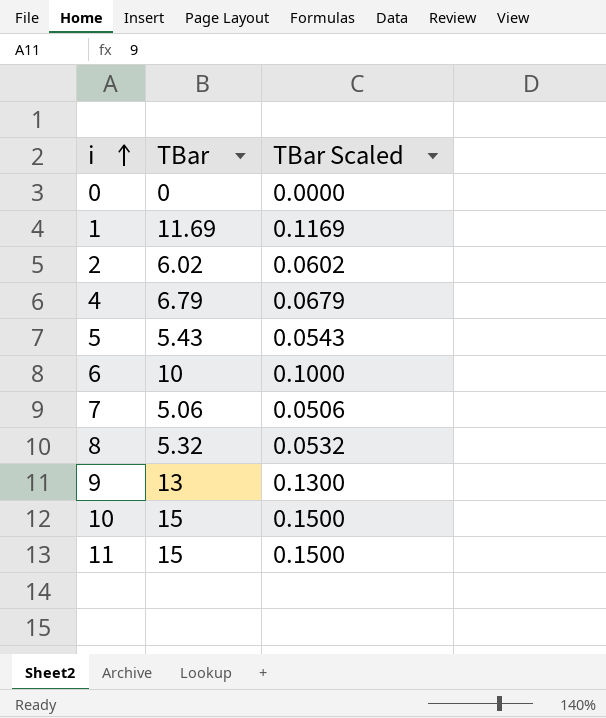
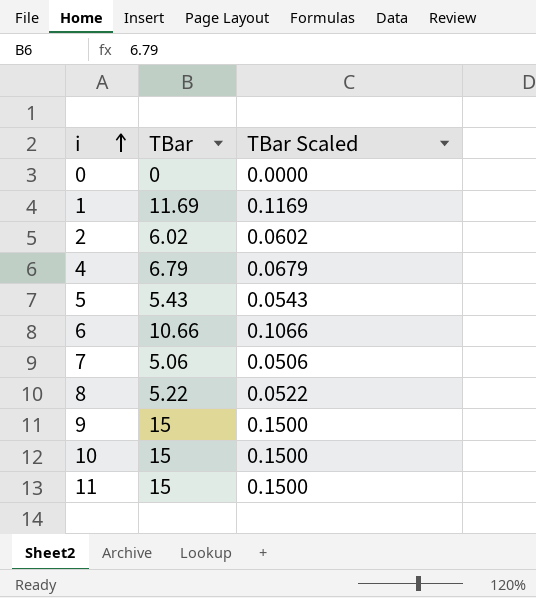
6 | TBar: 10 -> 10.66
6 | TBar Scaled: 0.1000 -> 0.1066
8 | TBar: 5.32 -> 5.22
8 | TBar Scaled: 0.0532 -> 0.0522
9 | TBar: 13 -> 15
9 | TBar Scaled: 0.1300 -> 0.1500

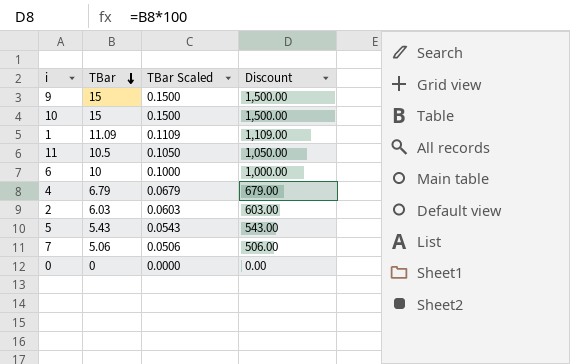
row order: i ascending -> TBar descending
column Discount | formula: none -> [TBar] * 100
row 8: 5.22 | 0.0522 -> none
1 | TBar: 11.69 -> 11.09
1 | TBar Scaled: 0.1169 -> 0.1109
11 | TBar: 15 -> 10.5
11 | TBar Scaled: 0.1500 -> 0.1050
6 | TBar: 10.66 -> 10
6 | TBar Scaled: 0.1066 -> 0.1000
2 | TBar: 6.02 -> 6.03
2 | TBar Scaled: 0.0602 -> 0.0603

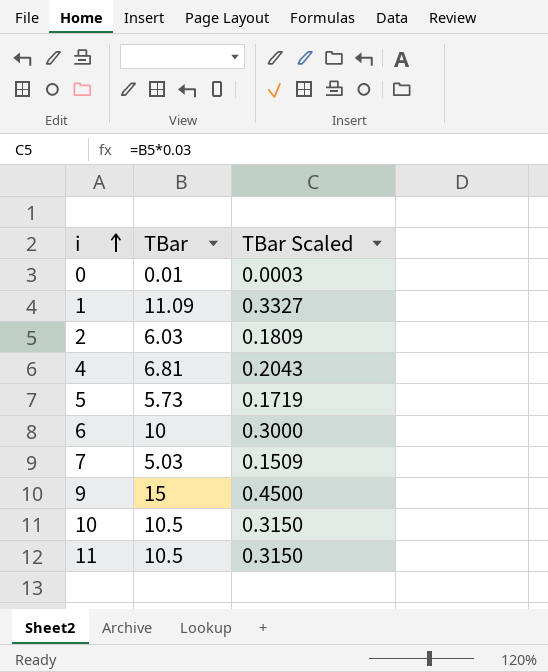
row order: TBar descending -> i ascending
column Discount | formula: [TBar] * 100 -> none
column TBar Scaled | formula: [TBar] * 0.01 -> [TBar] * 0.03
0 | TBar: 0 -> 0.01
4 | TBar: 6.79 -> 6.81
5 | TBar: 5.43 -> 5.73
7 | TBar: 5.06 -> 5.03
10 | TBar: 15 -> 10.5

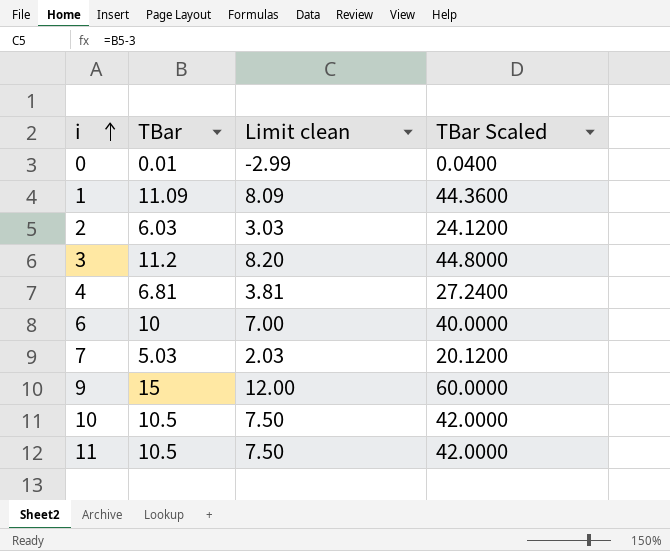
column Limit clean | formula: none -> [TBar] - 3
column TBar Scaled | formula: [TBar] * 0.03 -> [TBar] * 4
row 5: 5.73 | 0.1719 -> none
row 3: none -> 11.2 | 8.20 | 44.8000

